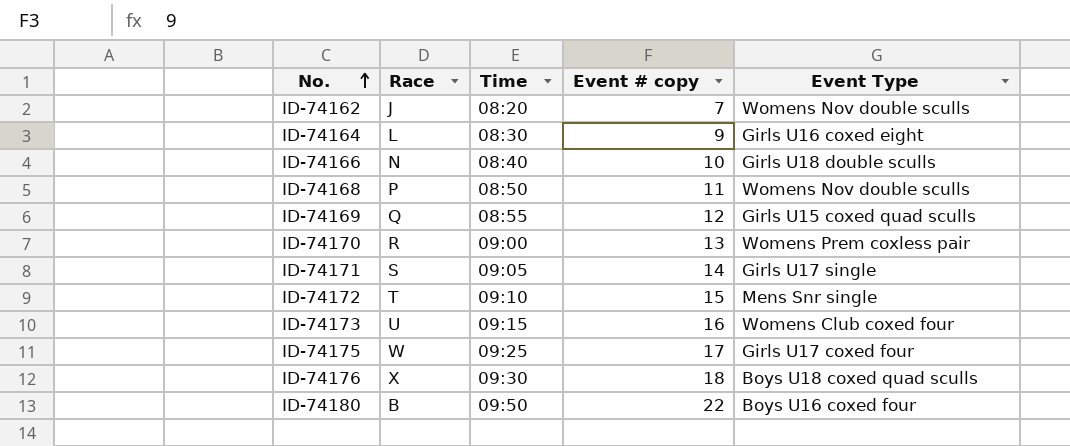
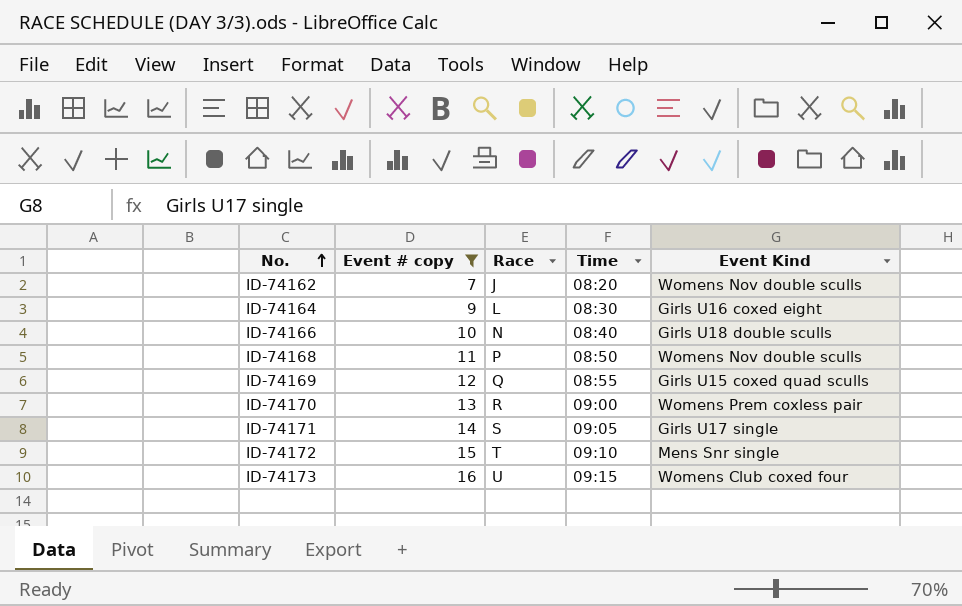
filter: none -> Event # copy <= 16
column Event # copy | position: 4 -> 2
column name: Event Type -> Event Kind

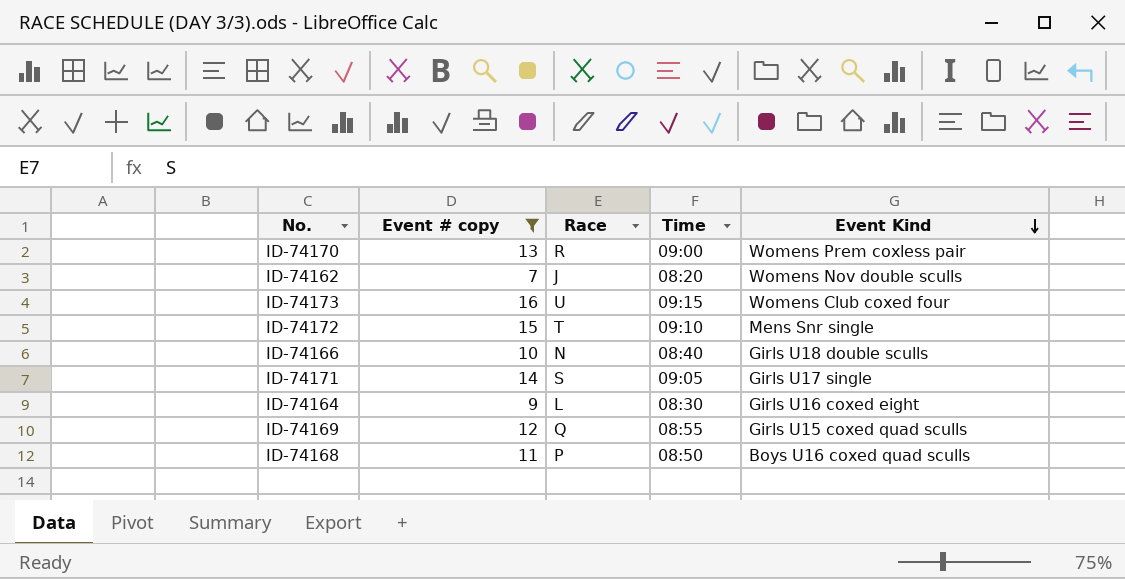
row order: No. ascending -> Event Kind descending
ID-74168 | Event Kind: Womens Nov double sculls -> Boys U16 coxed quad sculls

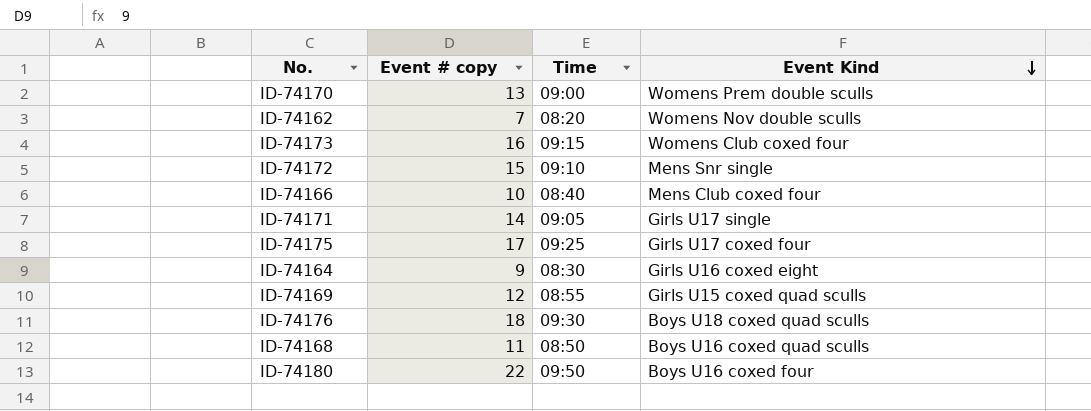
filter: Event # copy <= 16 -> none
column Race | position: 3 -> none
ID-74170 | Event Kind: Womens Prem coxless pair -> Womens Prem double sculls
ID-74166 | Event Kind: Girls U18 double sculls -> Mens Club coxed four

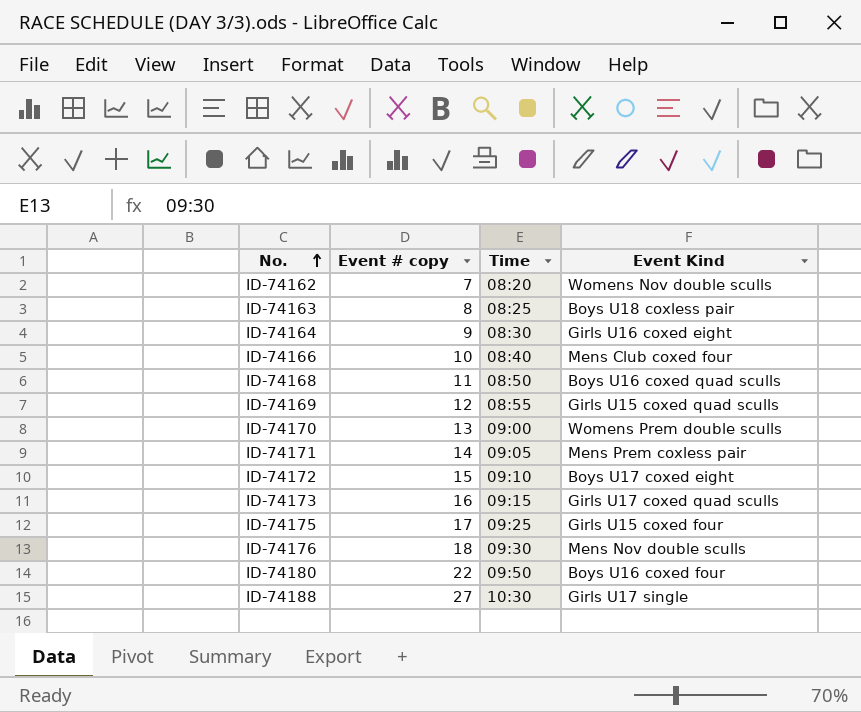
row order: Event Kind descending -> No. ascending
row ID-74163: none -> 8 | 08:25 | Boys U18 coxless pair
ID-74171 | Event Kind: Girls U17 single -> Mens Prem coxless pair
ID-74172 | Event Kind: Mens Snr single -> Boys U17 coxed eight
ID-74173 | Event Kind: Womens Club coxed four -> Girls U17 coxed quad sculls
ID-74175 | Event Kind: Girls U17 coxed four -> Girls U15 coxed four
ID-74176 | Event Kind: Boys U18 coxed quad sculls -> Mens Nov double sculls
row ID-74188: none -> 27 | 10:30 | Girls U17 single

